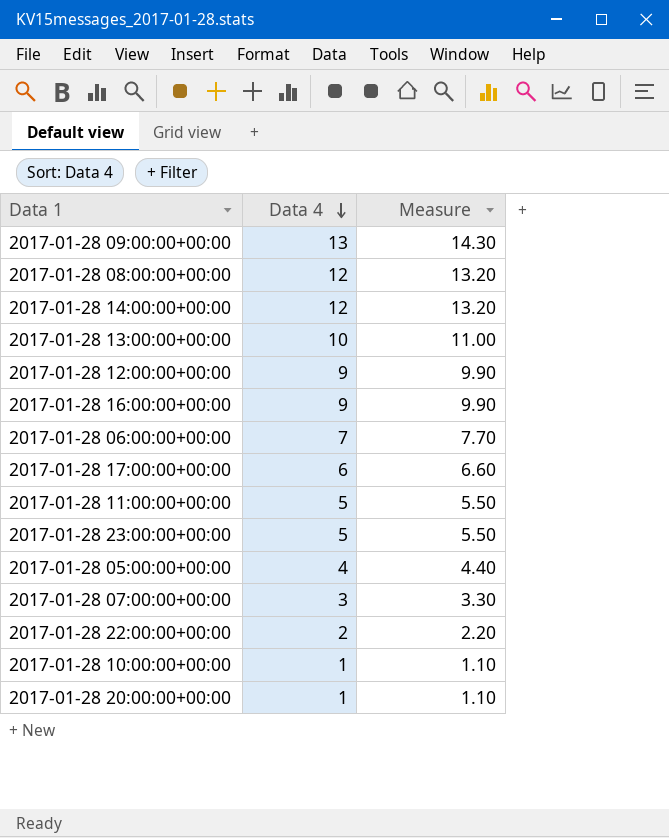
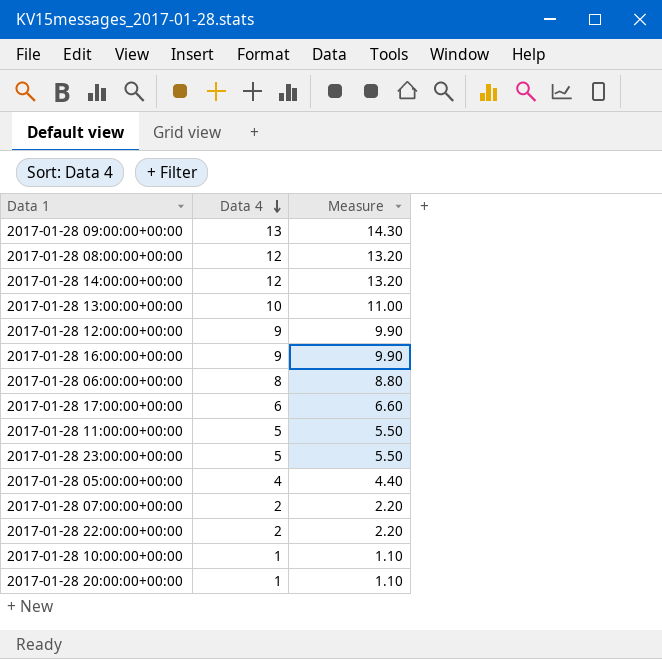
2017-01-28 06:00:00+00:00 | Data 4: 7 -> 8
2017-01-28 06:00:00+00:00 | Measure: 7.70 -> 8.80
2017-01-28 07:00:00+00:00 | Data 4: 3 -> 2
2017-01-28 07:00:00+00:00 | Measure: 3.30 -> 2.20

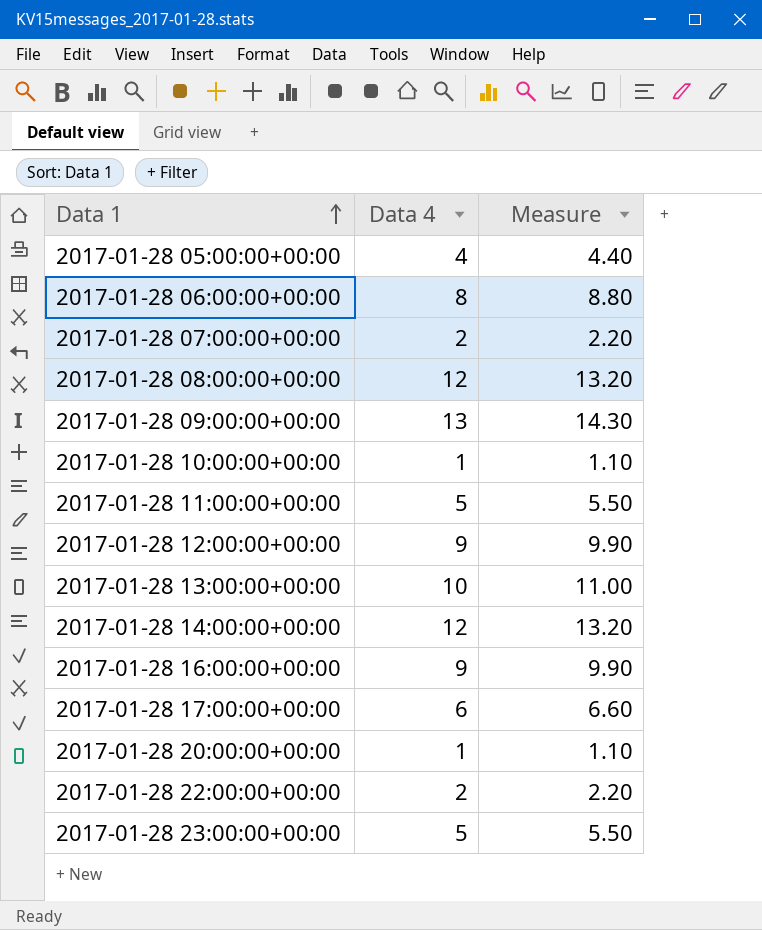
row order: Data 4 descending -> Data 1 ascending

